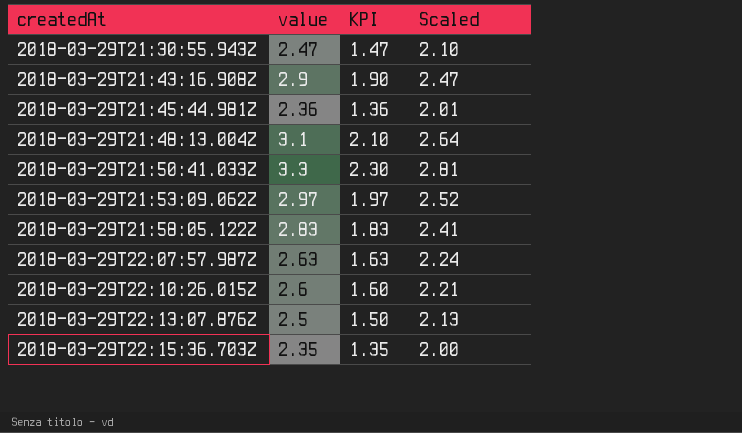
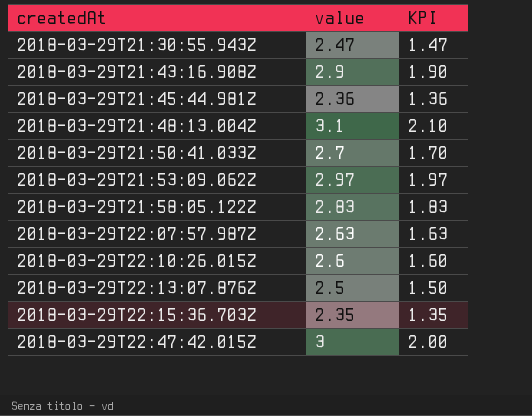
column Scaled | formula: [value] * 0.85 -> none
2018-03-29T21:50:41.033Z | value: 3.3 -> 2.7
2018-03-29T21:50:41.033Z | KPI: 2.30 -> 1.70
row 2018-03-29T22:47:42.015Z: none -> 3 | 2.00

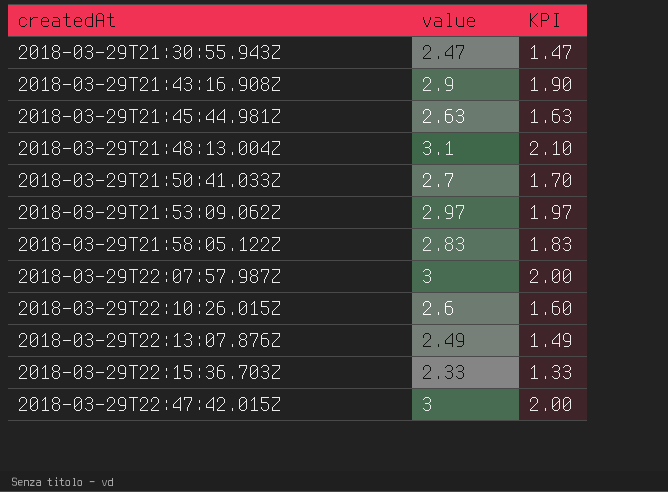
2018-03-29T21:45:44.981Z | value: 2.36 -> 2.63
2018-03-29T21:45:44.981Z | KPI: 1.36 -> 1.63
2018-03-29T22:07:57.987Z | value: 2.63 -> 3
2018-03-29T22:07:57.987Z | KPI: 1.63 -> 2.00
2018-03-29T22:13:07.876Z | value: 2.5 -> 2.49
2018-03-29T22:13:07.876Z | KPI: 1.50 -> 1.49
2018-03-29T22:15:36.703Z | value: 2.35 -> 2.33
2018-03-29T22:15:36.703Z | KPI: 1.35 -> 1.33

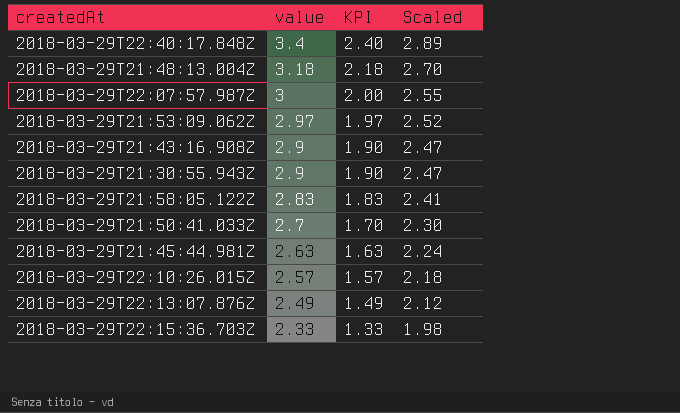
row order: createdAt ascending -> value descending
column Scaled | formula: none -> [value] * 0.85
row 2018-03-29T22:47:42.015Z: 3 | 2.00 -> none
row 2018-03-29T22:40:17.848Z: none -> 3.4 | 2.40 | 2.89
2018-03-29T21:48:13.004Z | value: 3.1 -> 3.18
2018-03-29T21:48:13.004Z | KPI: 2.10 -> 2.18
2018-03-29T21:30:55.943Z | value: 2.47 -> 2.9
2018-03-29T21:30:55.943Z | KPI: 1.47 -> 1.90
2018-03-29T22:10:26.015Z | value: 2.6 -> 2.57
2018-03-29T22:10:26.015Z | KPI: 1.60 -> 1.57

